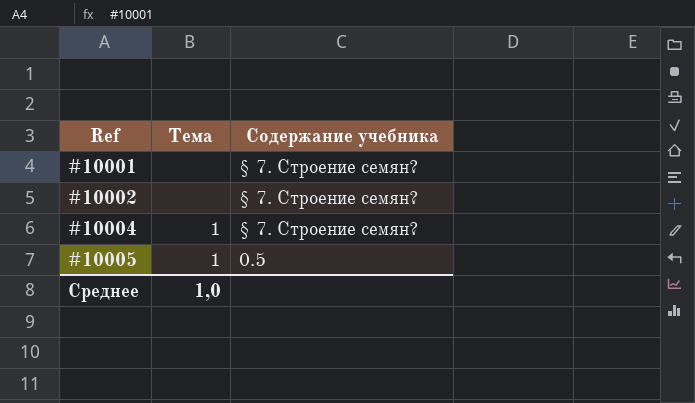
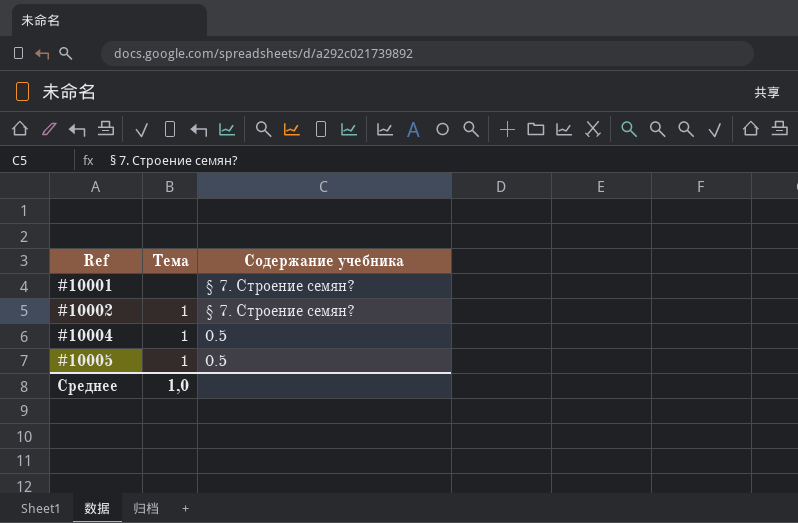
#10002 | Тема: none -> 1
#10004 | Содержание учебника: § 7. Строение семян? -> 0.5

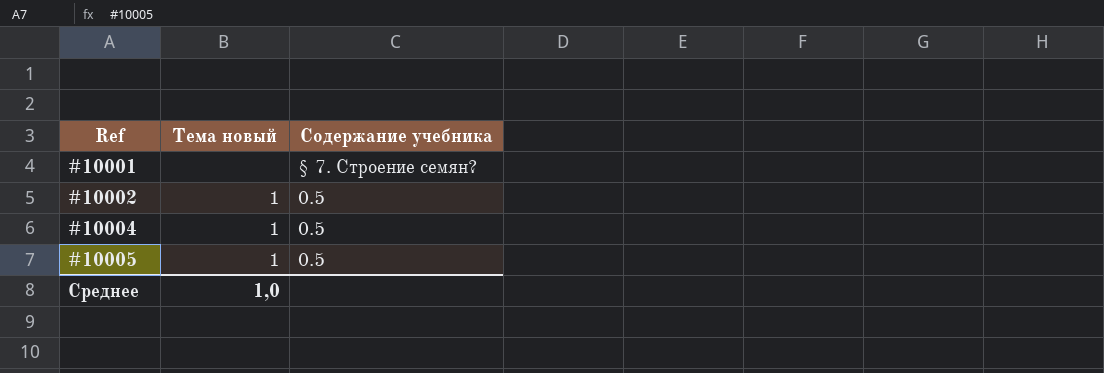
column name: Тема -> Тема новый
#10002 | Содержание учебника: § 7. Строение семян? -> 0.5

